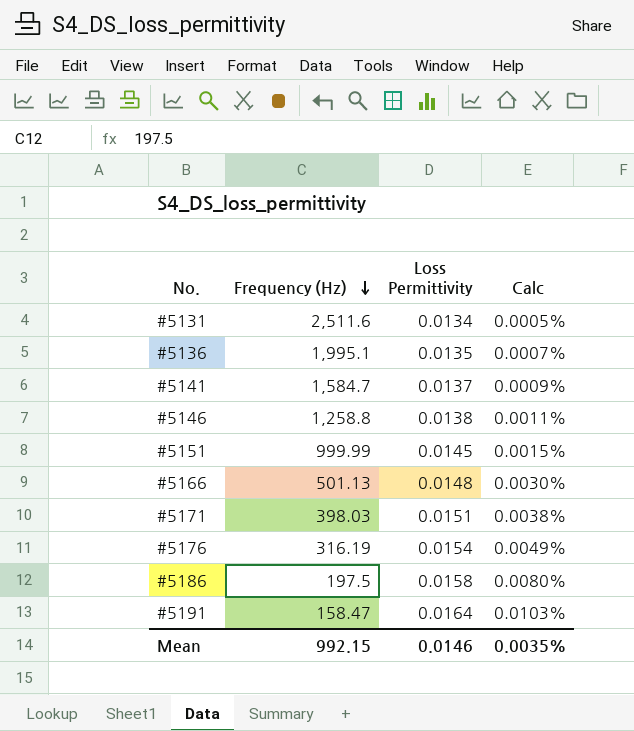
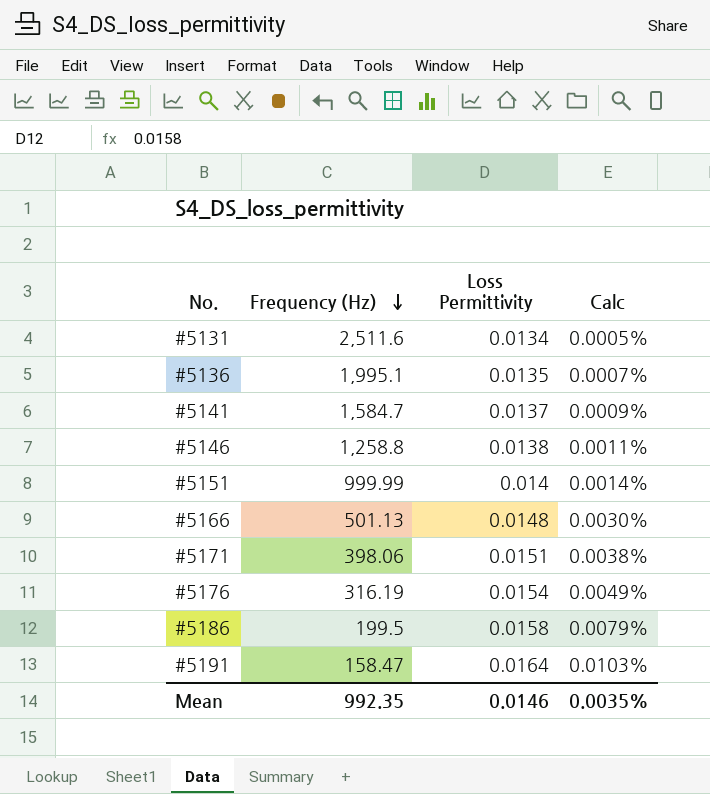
#5151 | Loss Permittivity: 0.0145 -> 0.014
#5151 | Calc: 0.0015% -> 0.0014%
#5171 | Frequency (Hz): 398.03 -> 398.06
#5186 | Frequency (Hz): 197.5 -> 199.5
#5186 | Calc: 0.0080% -> 0.0079%
Mean | Frequency (Hz): 992.15 -> 992.35

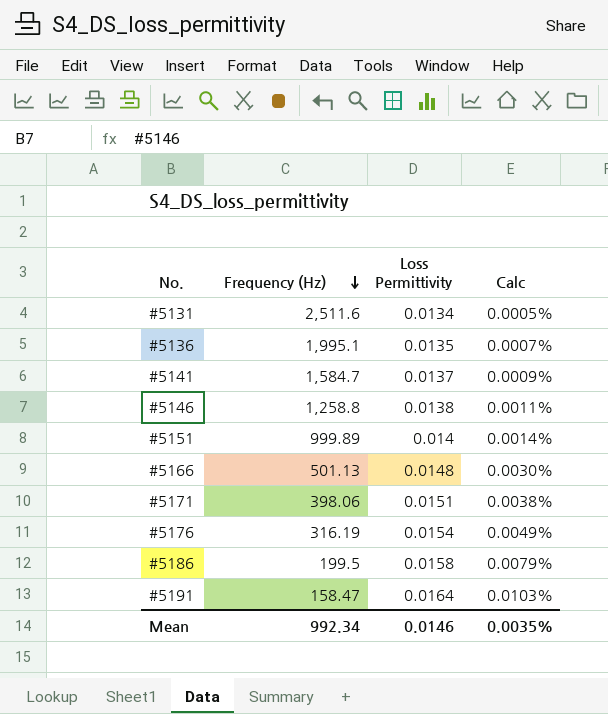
#5151 | Frequency (Hz): 999.99 -> 999.89
Mean | Frequency (Hz): 992.35 -> 992.34

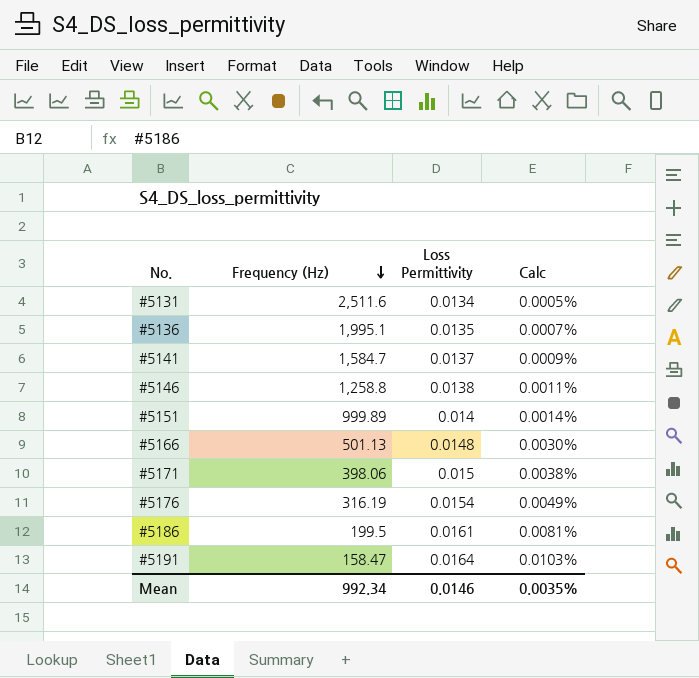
#5171 | Loss Permittivity: 0.0151 -> 0.015
#5186 | Loss Permittivity: 0.0158 -> 0.0161
#5186 | Calc: 0.0079% -> 0.0081%

